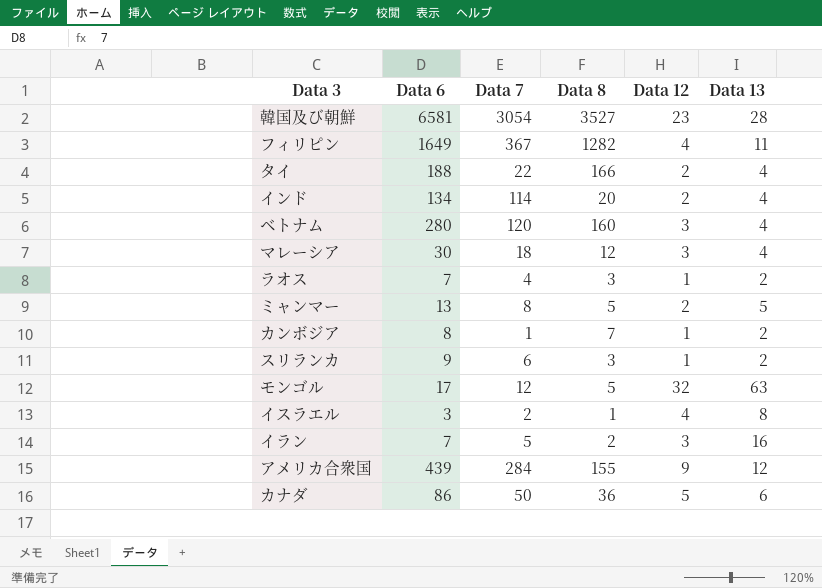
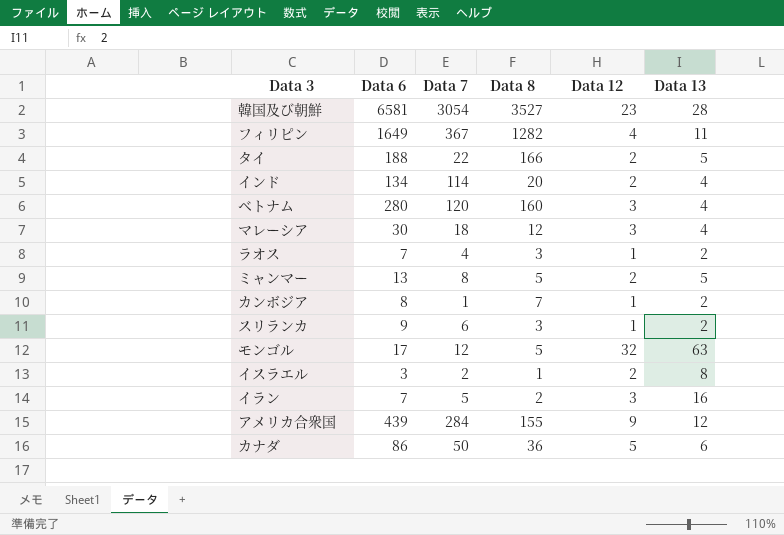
タイ | Data 13: 4 -> 5
イスラエル | Data 12: 4 -> 2

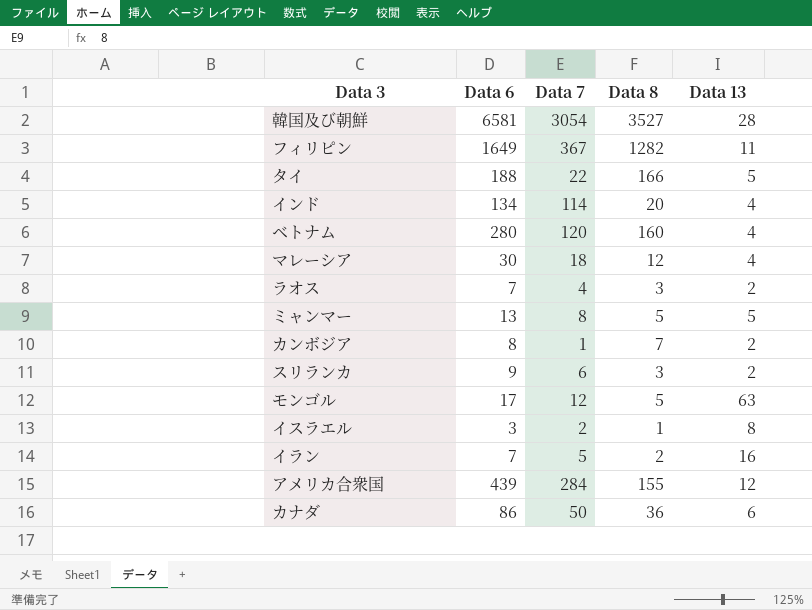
column Data 12 | position: 5 -> none

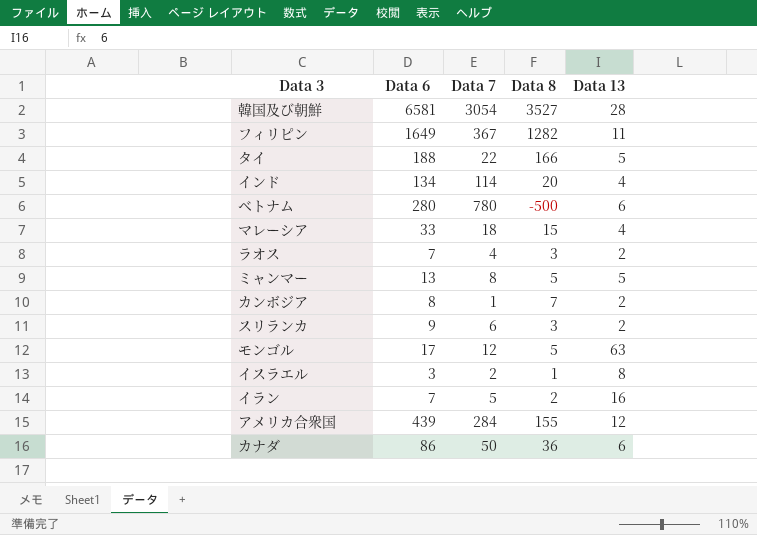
ベトナム | Data 7: 120 -> 780
ベトナム | Data 8: 160 -> -500
ベトナム | Data 13: 4 -> 6
マレーシア | Data 6: 30 -> 33
マレーシア | Data 8: 12 -> 15

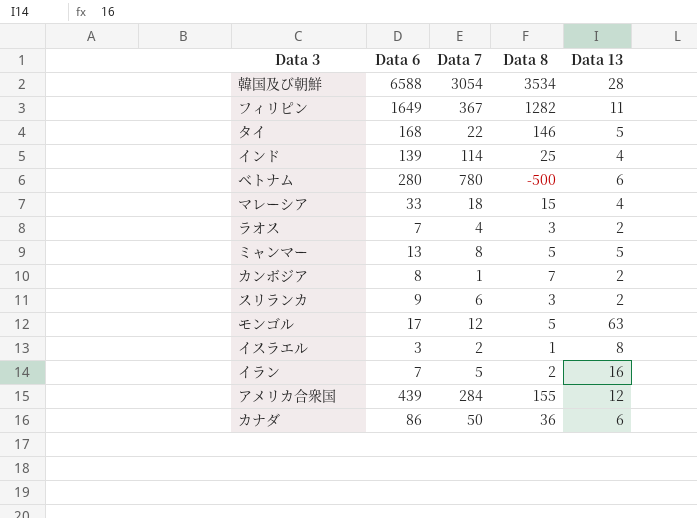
韓国及び朝鮮 | Data 6: 6581 -> 6588
韓国及び朝鮮 | Data 8: 3527 -> 3534
タイ | Data 6: 188 -> 168
タイ | Data 8: 166 -> 146
インド | Data 6: 134 -> 139
インド | Data 8: 20 -> 25

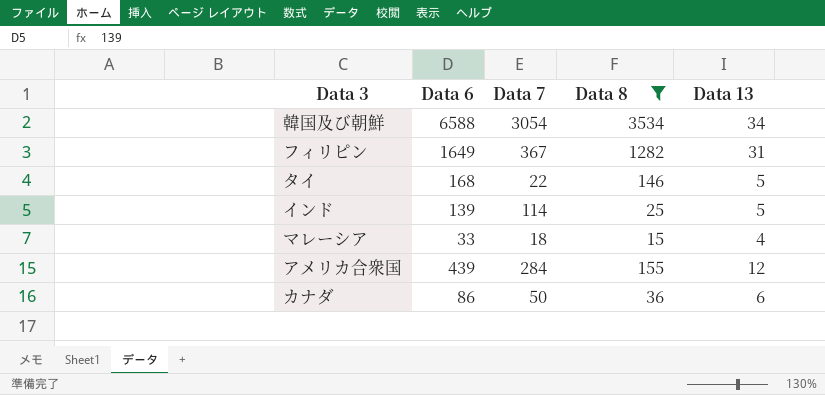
filter: none -> Data 8 >= 15
韓国及び朝鮮 | Data 13: 28 -> 34
フィリピン | Data 13: 11 -> 31
インド | Data 13: 4 -> 5

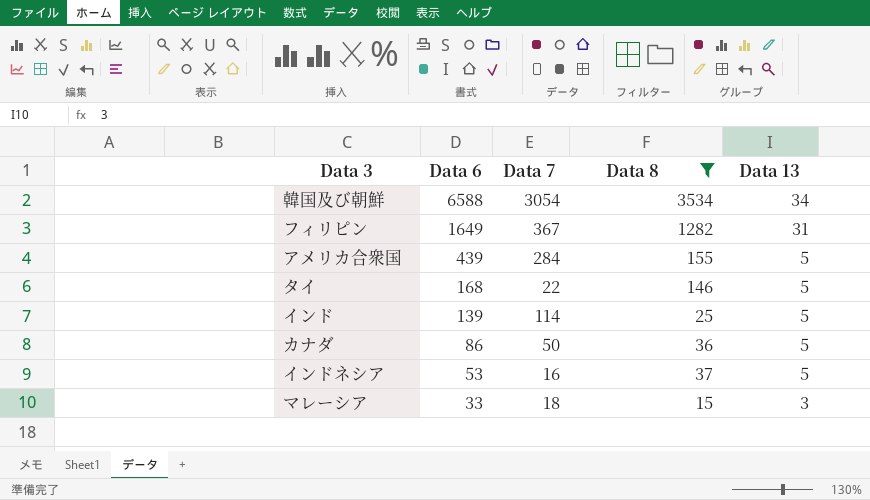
row order: none -> Data 6 descending
アメリカ合衆国 | Data 13: 12 -> 5
カナダ | Data 13: 6 -> 5
row インドネシア: none -> 53 | 16 | 37 | 5
マレーシア | Data 13: 4 -> 3

